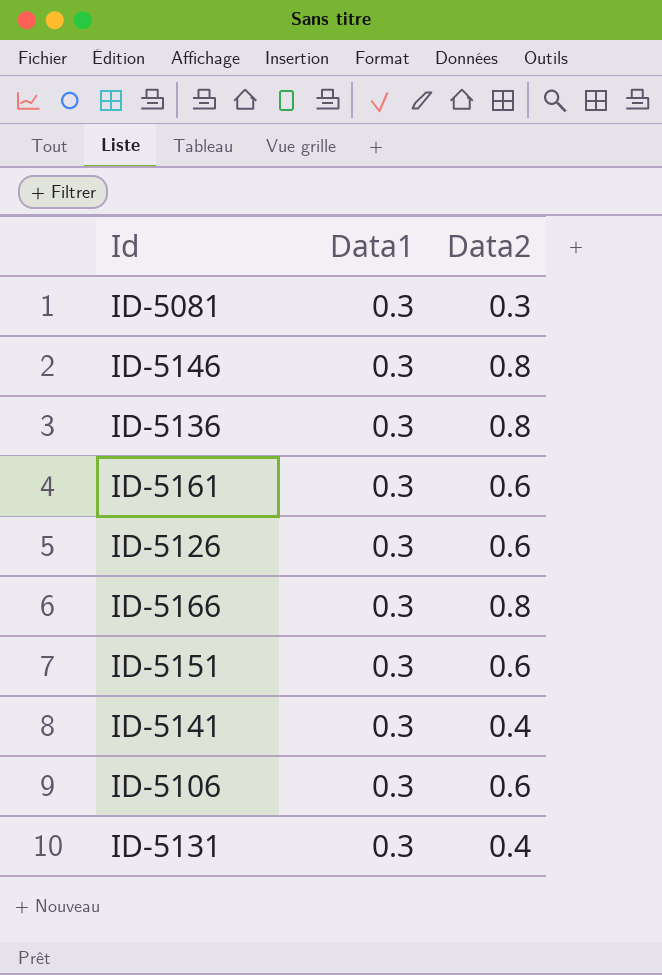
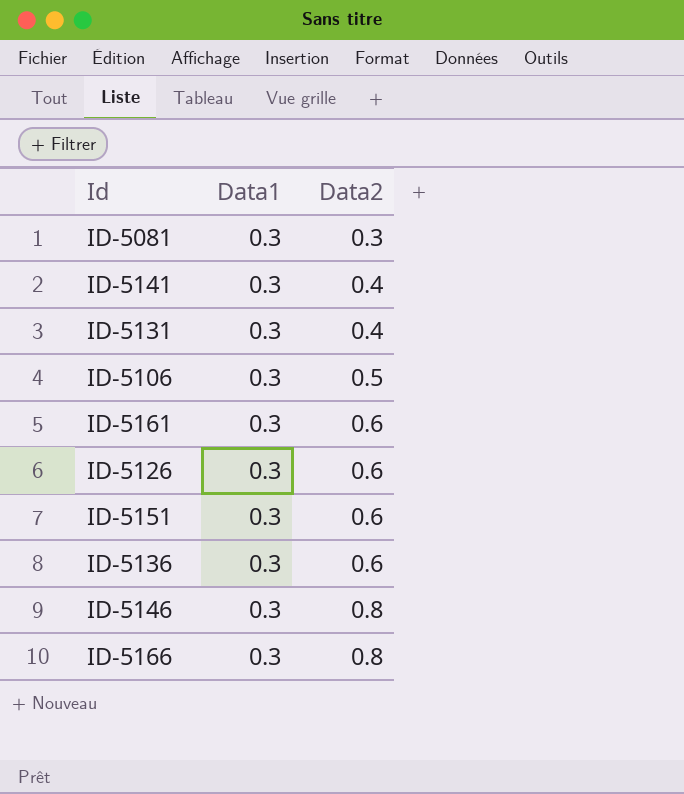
row order: none -> Data2 ascending
ID-5106 | Data2: 0.6 -> 0.5
ID-5136 | Data2: 0.8 -> 0.6

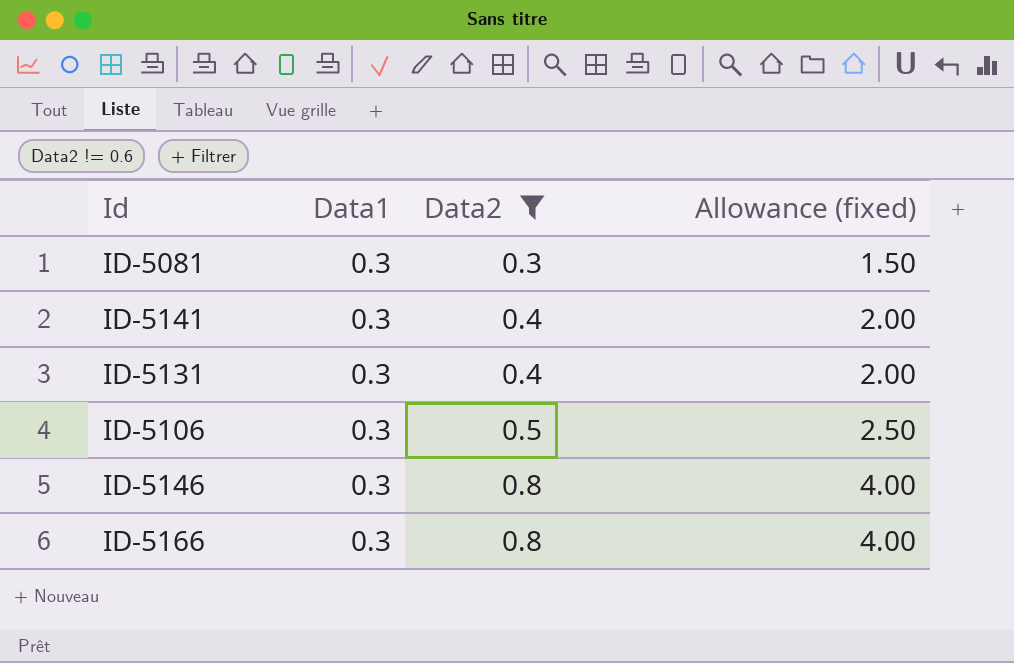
filter: none -> Data2 != 0.6
column Allowance (fixed) | formula: none -> [Data2] * 5

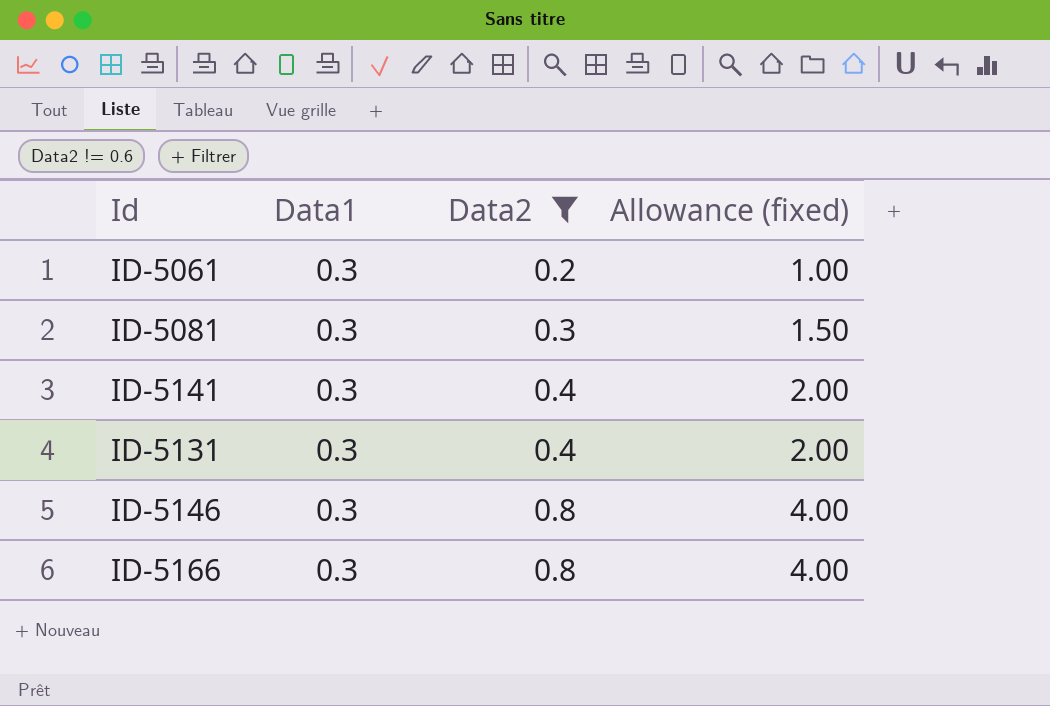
row ID-5106: 0.3 | 0.5 | 2.50 -> none
row ID-5061: none -> 0.3 | 0.2 | 1.00

